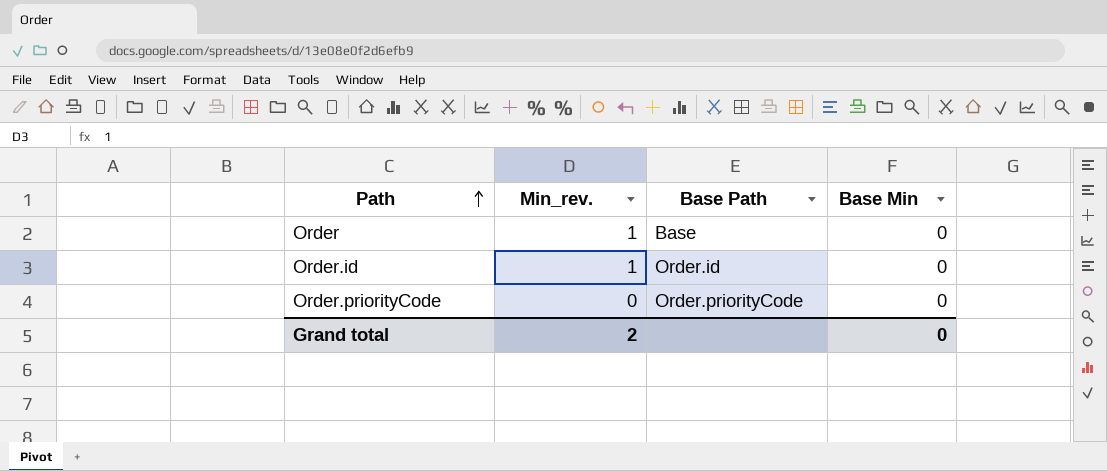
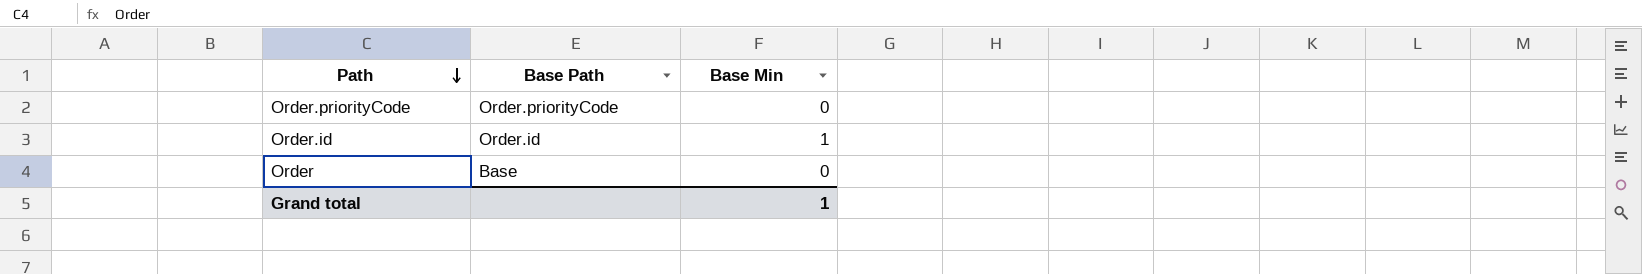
row order: Path ascending -> Path descending
column Min_rev. | position: 2 -> none
Order.id | Base Min: 0 -> 1
Grand total | Base Min: 0 -> 1

